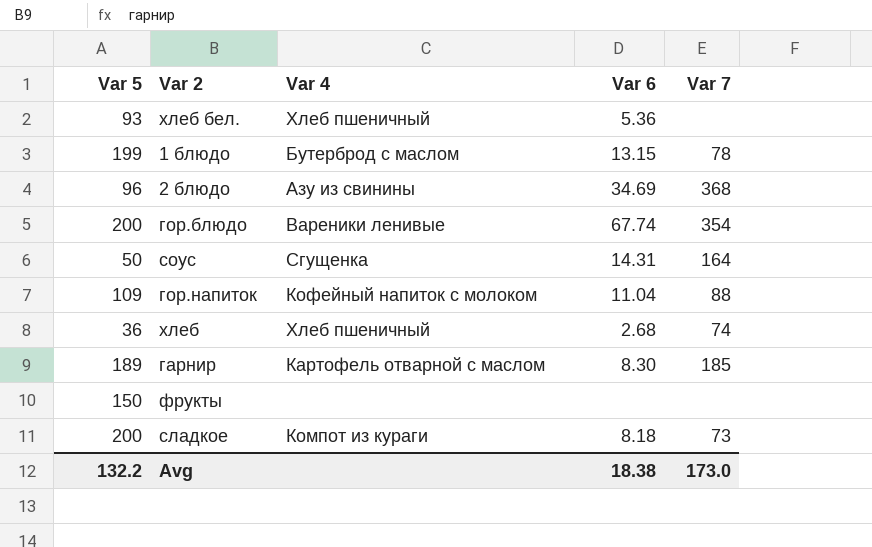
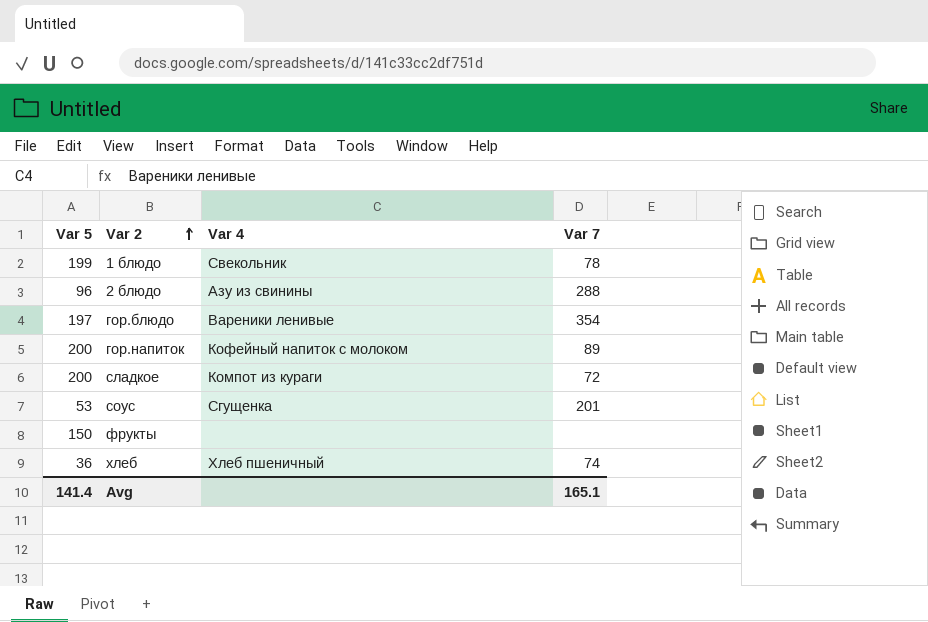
row order: none -> Var 2 ascending
column Var 6 | position: 4 -> none
row хлеб бел.: 93 | Хлеб пшеничный | 5.36 | none -> none
row гарнир: 189 | Картофель отварной с маслом | 8.30 | 185 -> none
1 блюдо | Var 4: Бутерброд с маслом -> Свекольник
2 блюдо | Var 7: 368 -> 288
гор.блюдо | Var 5: 200 -> 197
гор.напиток | Var 5: 109 -> 200
гор.напиток | Var 7: 88 -> 89
сладкое | Var 7: 73 -> 72
соус | Var 5: 50 -> 53
соус | Var 7: 164 -> 201
Avg | Var 5: 132.2 -> 141.4
Avg | Var 7: 173.0 -> 165.1

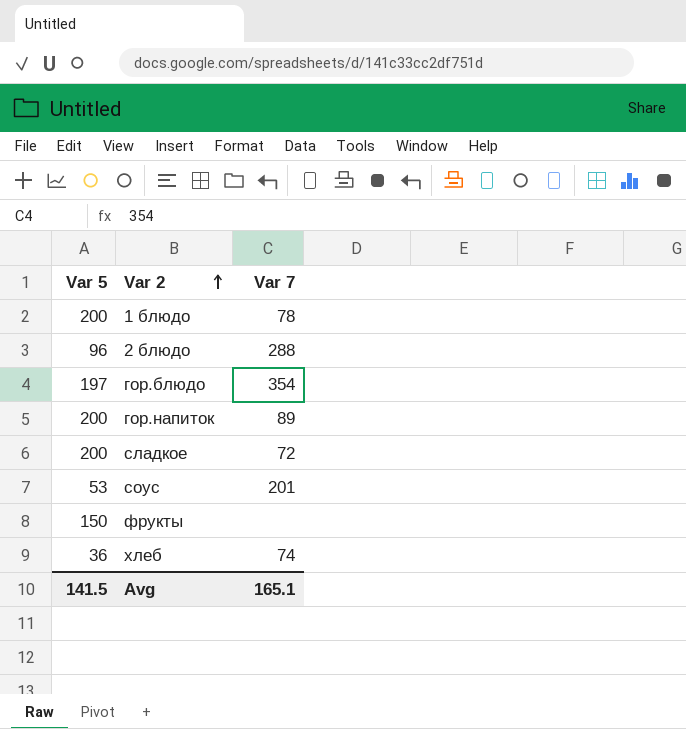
column Var 4 | position: 3 -> none
1 блюдо | Var 5: 199 -> 200
Avg | Var 5: 141.4 -> 141.5

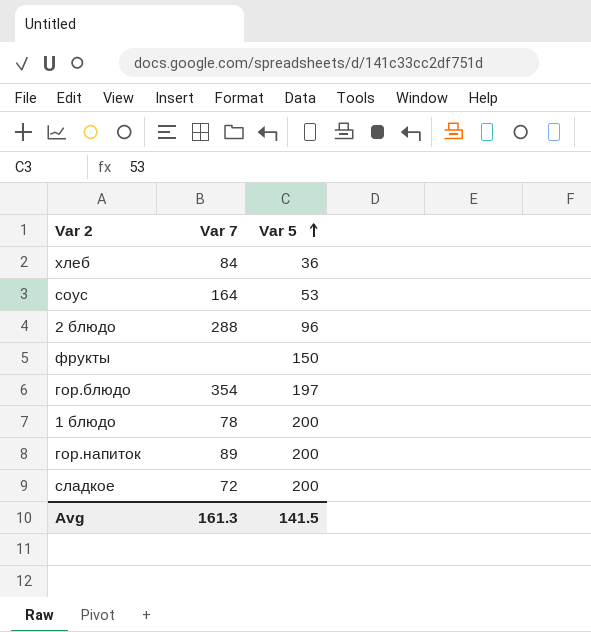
row order: Var 2 ascending -> Var 5 ascending
column Var 5 | position: 1 -> 3
хлеб | Var 7: 74 -> 84
соус | Var 7: 201 -> 164
Avg | Var 7: 165.1 -> 161.3

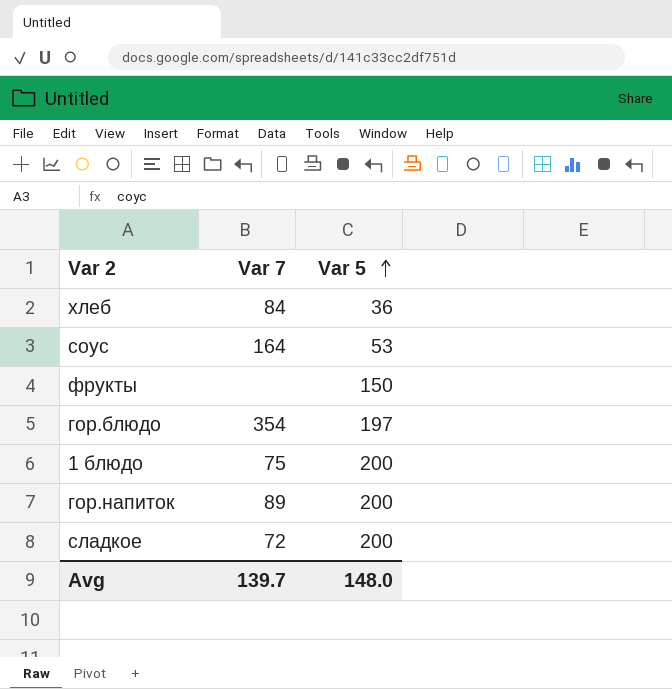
row 2 блюдо: 288 | 96 -> none
1 блюдо | Var 7: 78 -> 75
Avg | Var 7: 161.3 -> 139.7
Avg | Var 5: 141.5 -> 148.0

